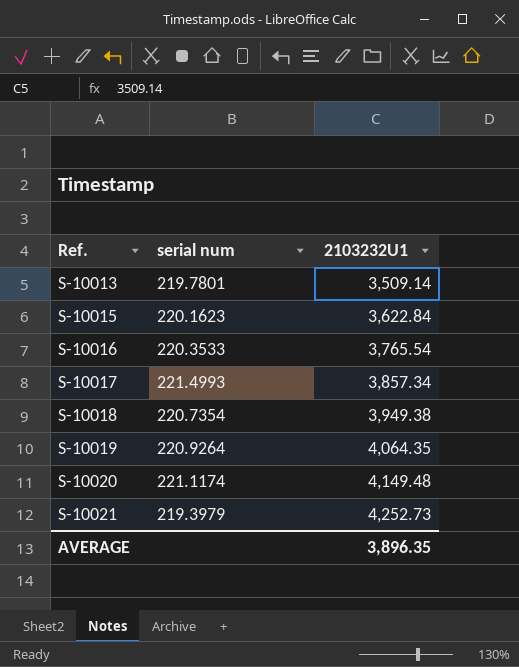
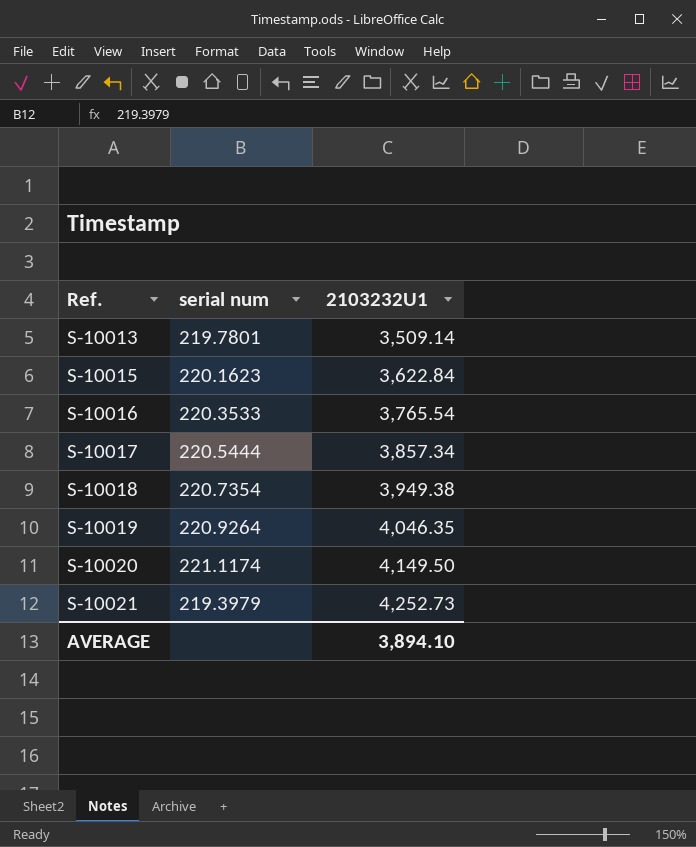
S-10017 | serial num: 221.4993 -> 220.5444
S-10019 | 2103232U1: 4,064.35 -> 4,046.35
S-10020 | 2103232U1: 4,149.48 -> 4,149.50
AVERAGE | 2103232U1: 3,896.35 -> 3,894.10

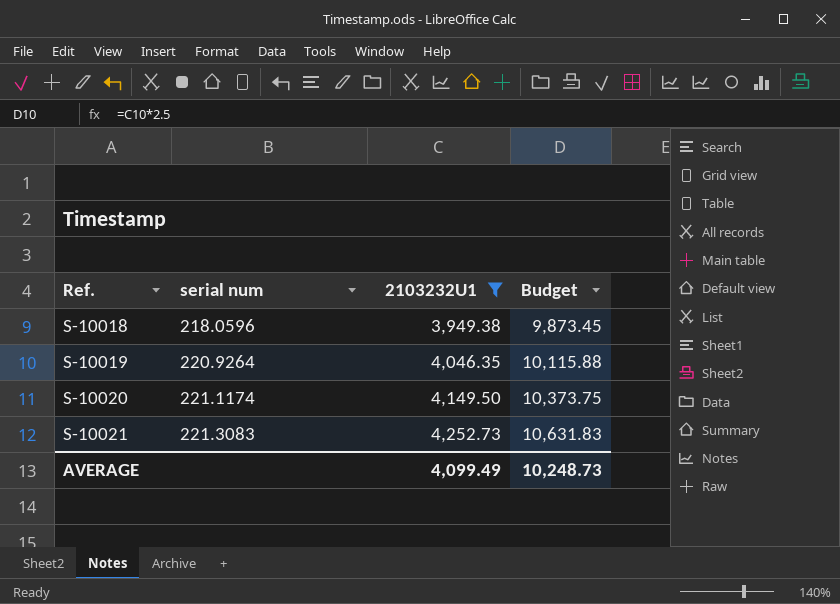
filter: none -> 2103232U1 >= 3,949.38
column Budget | formula: none -> [2103232U1] * 2.5
S-10018 | serial num: 220.7354 -> 218.0596
S-10021 | serial num: 219.3979 -> 221.3083
AVERAGE | 2103232U1: 3,894.10 -> 4,099.49

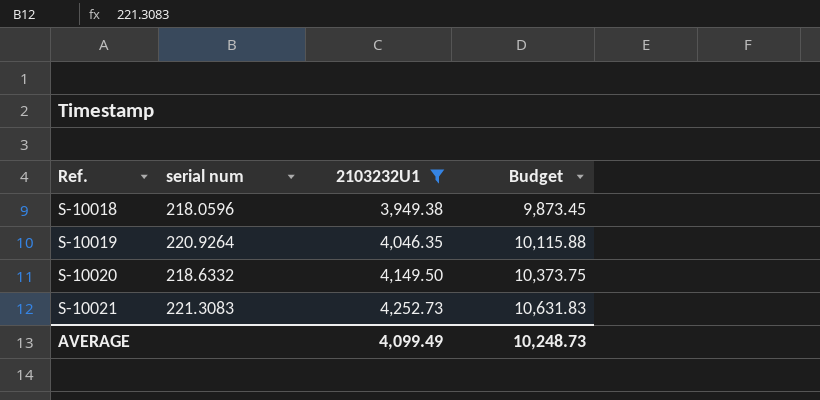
S-10020 | serial num: 221.1174 -> 218.6332

